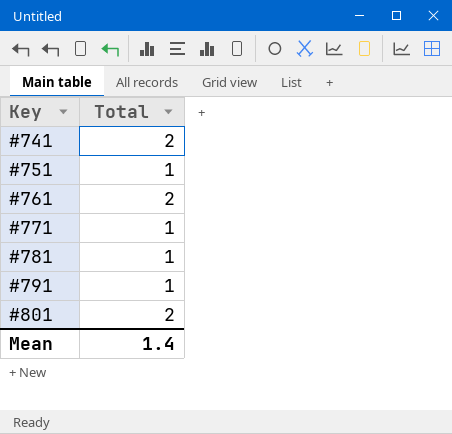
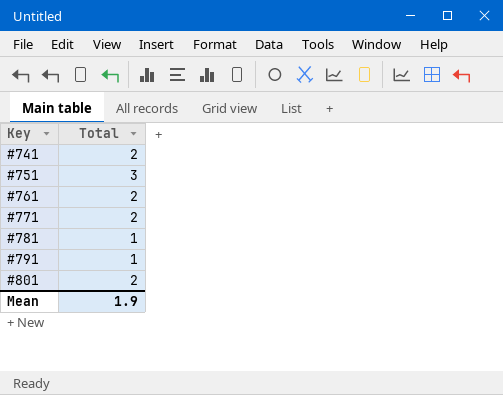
#751 | Total: 1 -> 3
#771 | Total: 1 -> 2
Mean | Total: 1.4 -> 1.9

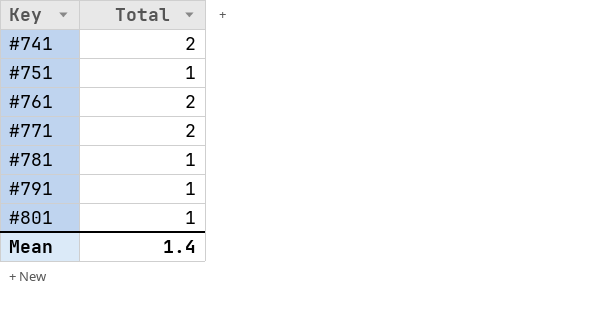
#751 | Total: 3 -> 1
#801 | Total: 2 -> 1
Mean | Total: 1.9 -> 1.4

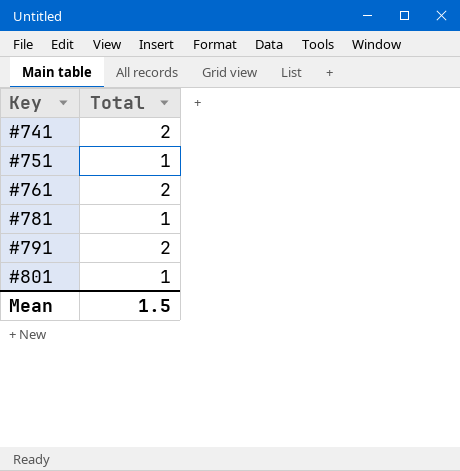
row #771: 2 -> none
#791 | Total: 1 -> 2
Mean | Total: 1.4 -> 1.5

